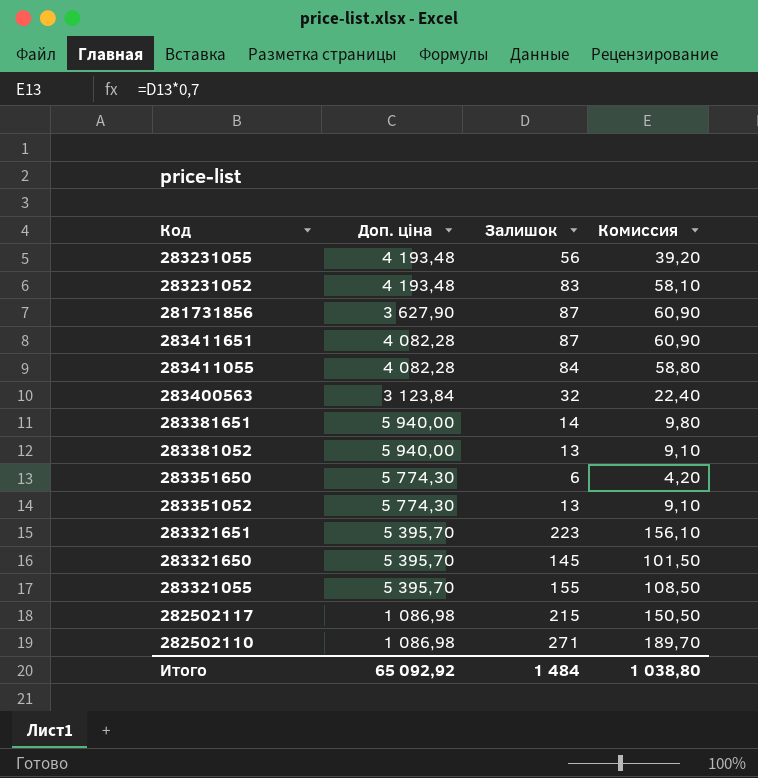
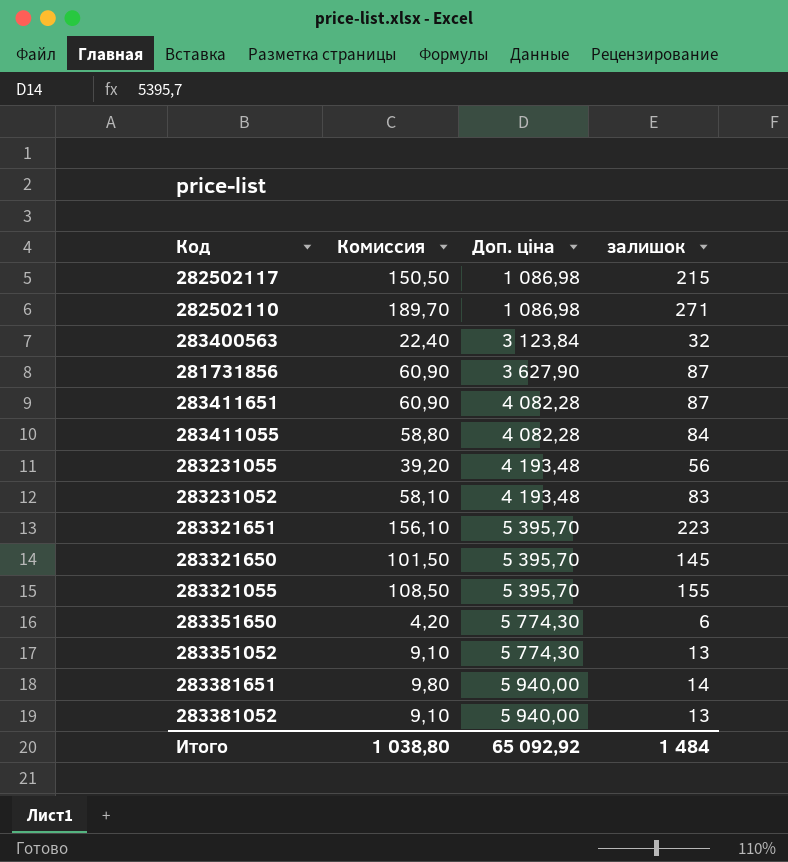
row order: none -> Доп. ціна ascending
column Комиссия | position: 4 -> 2
column name: Залишок -> залишок

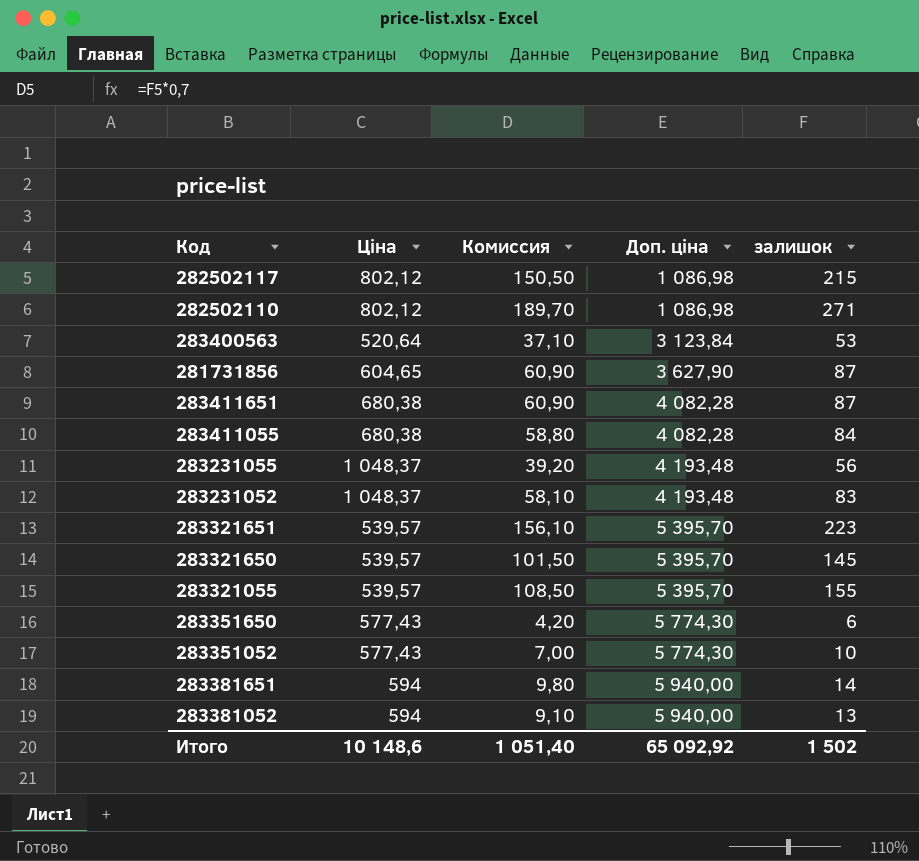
column Ціна | position: none -> 2
283400563 | Комиссия: 22,40 -> 37,10
283400563 | залишок: 32 -> 53
283351052 | Комиссия: 9,10 -> 7,00
283351052 | залишок: 13 -> 10
Итого | Комиссия: 1 038,80 -> 1 051,40
Итого | залишок: 1 484 -> 1 502

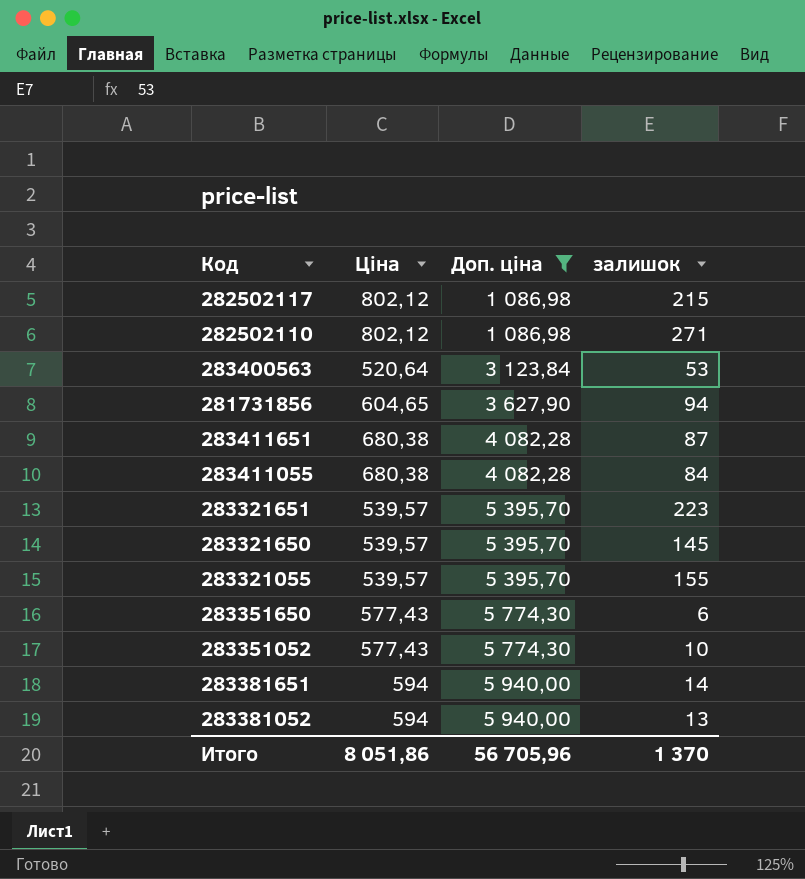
filter: none -> Доп. ціна != 4 193,48
column Комиссия | formula: [залишок] * 0,7 -> none
281731856 | залишок: 87 -> 94
Итого | Ціна: 10 148,6 -> 8 051,86
Итого | Доп. ціна: 65 092,92 -> 56 705,96
Итого | залишок: 1 502 -> 1 370

